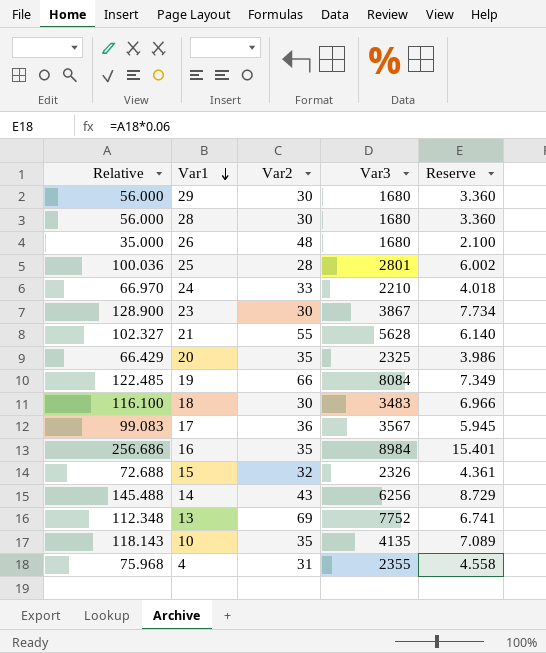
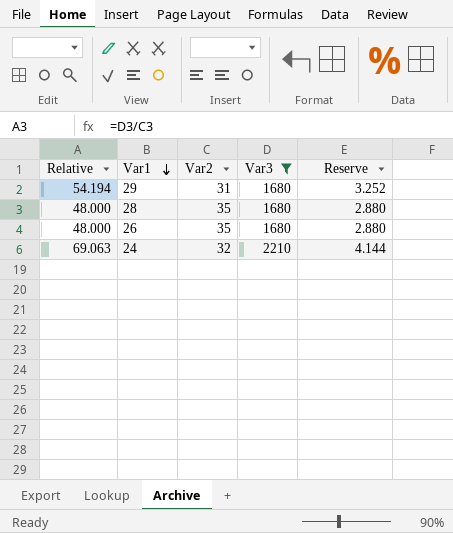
filter: none -> Var3 <= 2210
29 | Relative: 56.000 -> 54.194
29 | Var2: 30 -> 31
29 | Reserve: 3.360 -> 3.252
28 | Relative: 56.000 -> 48.000
28 | Var2: 30 -> 35
28 | Reserve: 3.360 -> 2.880
26 | Relative: 35.000 -> 48.000
26 | Var2: 48 -> 35
26 | Reserve: 2.100 -> 2.880
24 | Relative: 66.970 -> 69.063
24 | Var2: 33 -> 32
24 | Reserve: 4.018 -> 4.144

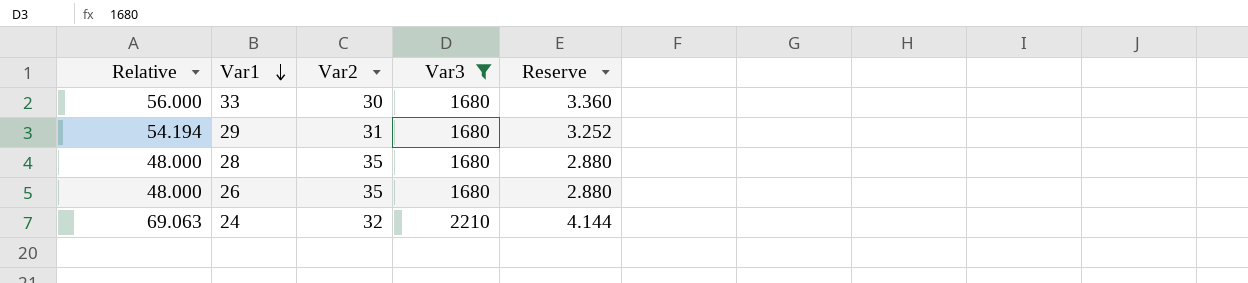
row 33: none -> 56.000 | 30 | 1680 | 3.360

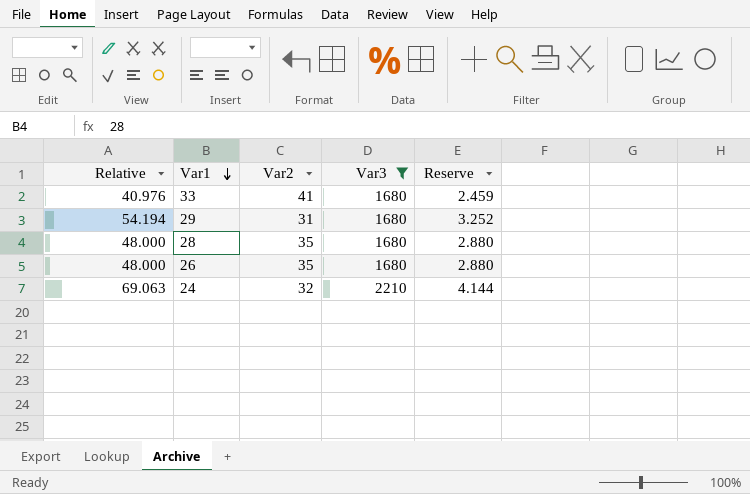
33 | Relative: 56.000 -> 40.976
33 | Var2: 30 -> 41
33 | Reserve: 3.360 -> 2.459

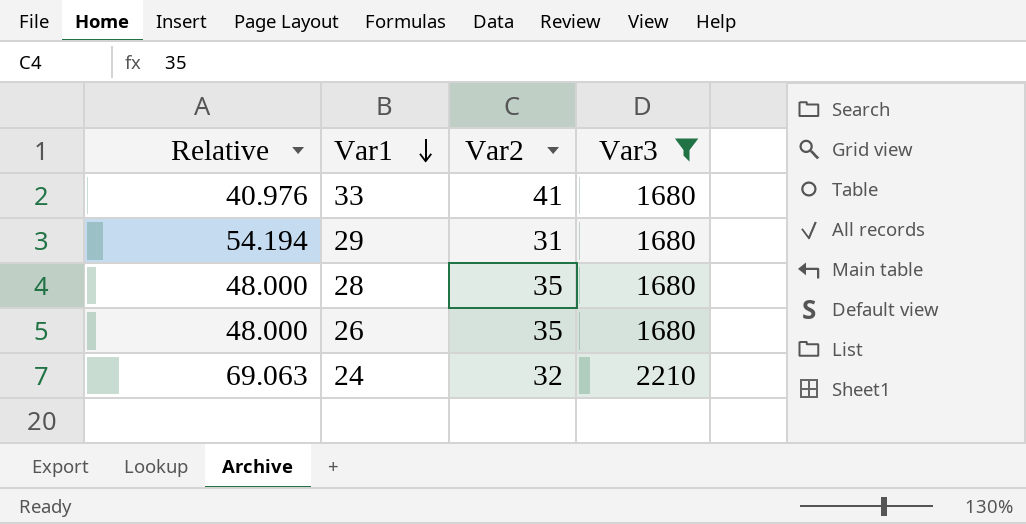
column Reserve | formula: [Relative] * 0.06 -> none

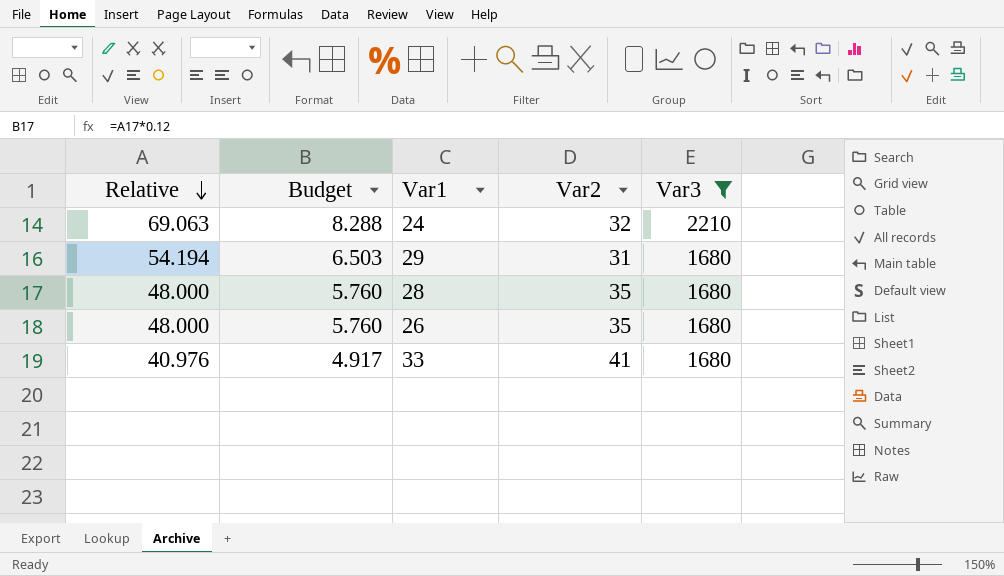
row order: Var1 descending -> Relative descending
column Budget | formula: none -> [Relative] * 0.12

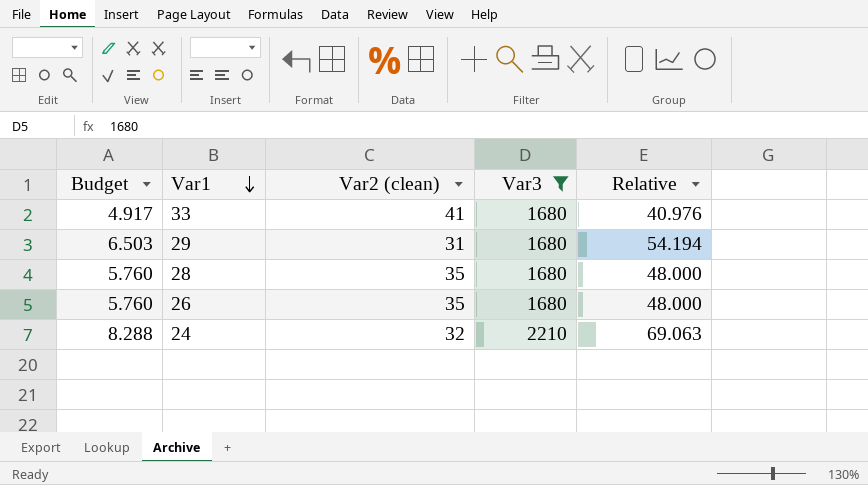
row order: Relative descending -> Var1 descending
column name: Var2 -> Var2 (clean)
column Relative | position: 1 -> 5

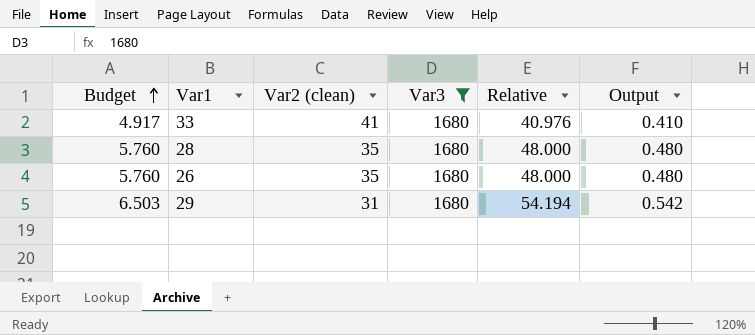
row order: Var1 descending -> Budget ascending
column Output | formula: none -> [Relative] * 0.01
row 24: 8.288 | 32 | 2210 | 69.063 -> none

